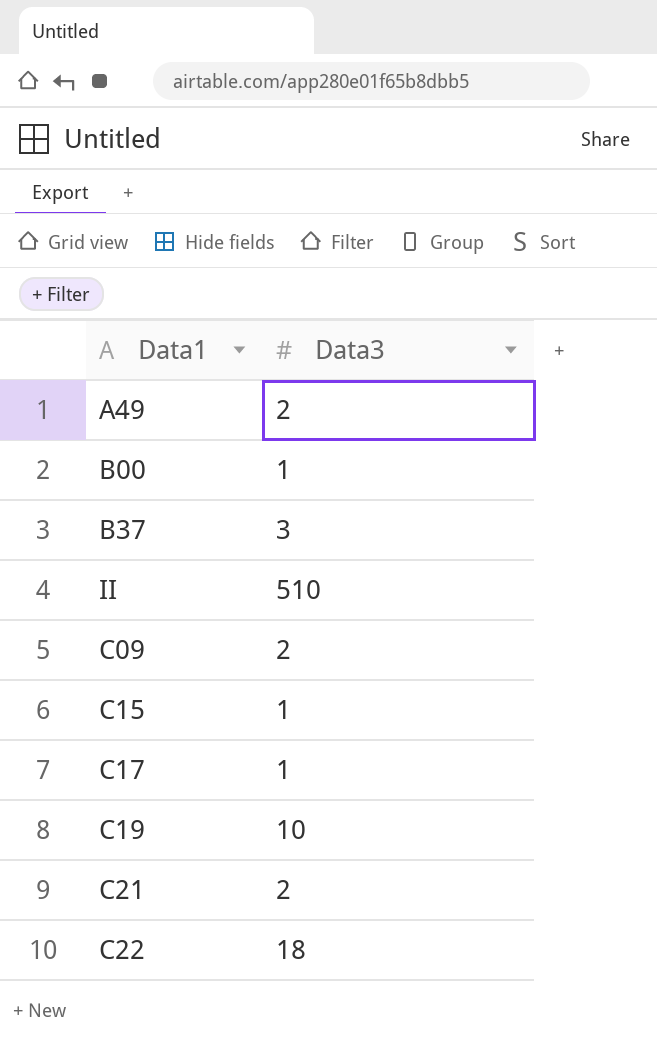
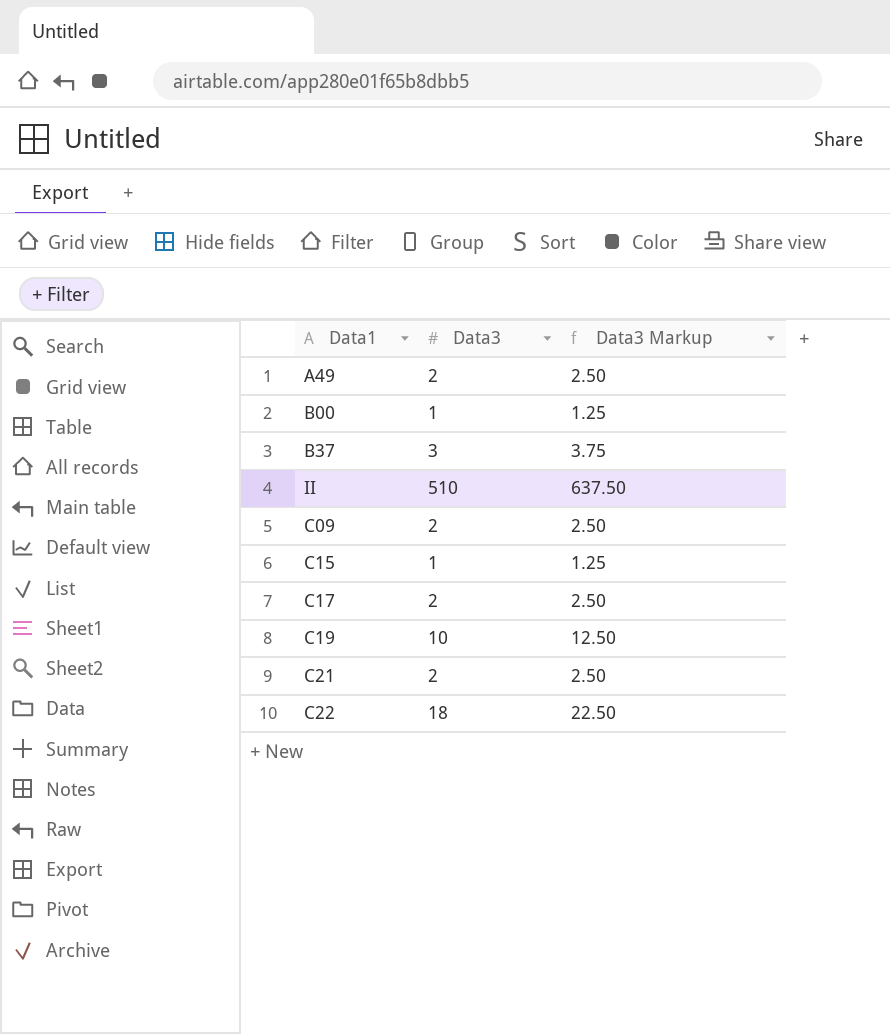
column Data3 Markup | formula: none -> [Data3] * 1.25
C17 | Data3: 1 -> 2

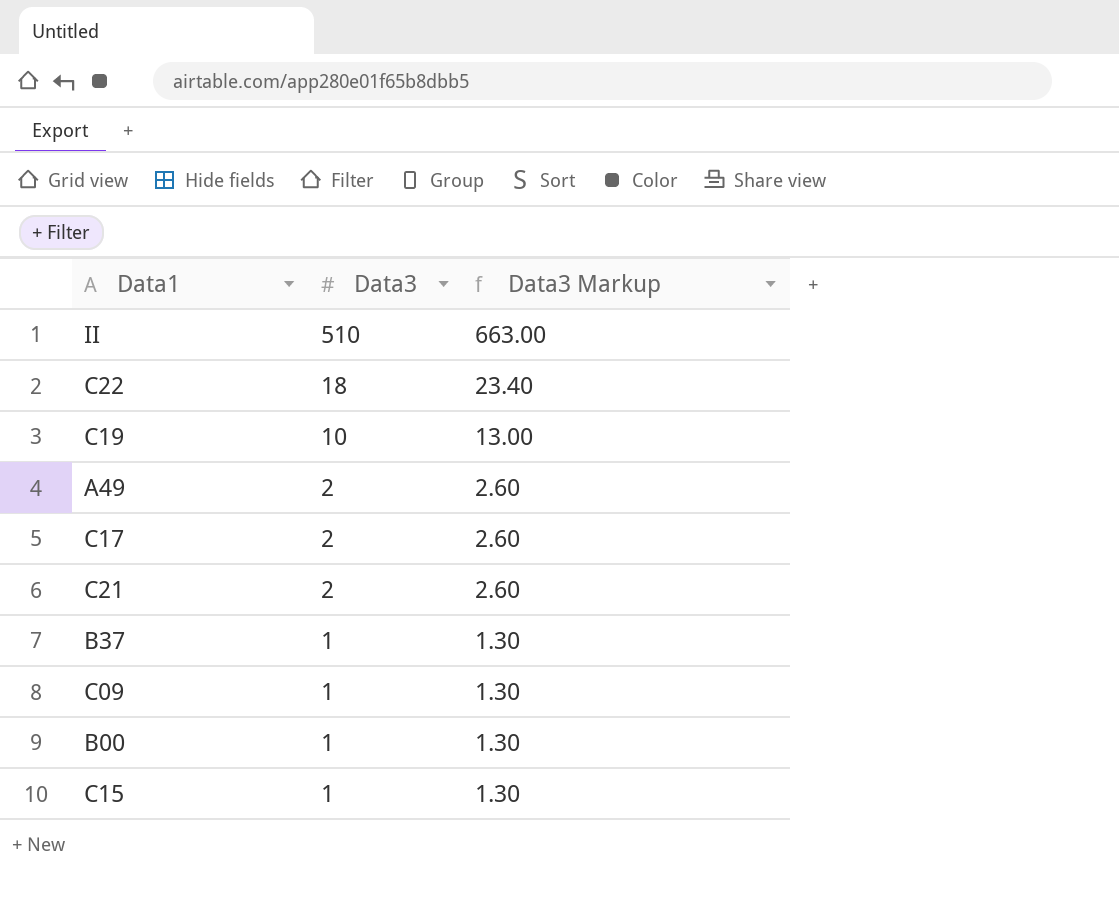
row order: none -> Data3 descending
column Data3 Markup | formula: [Data3] * 1.25 -> [Data3] * 1.3
B37 | Data3: 3 -> 1
C09 | Data3: 2 -> 1

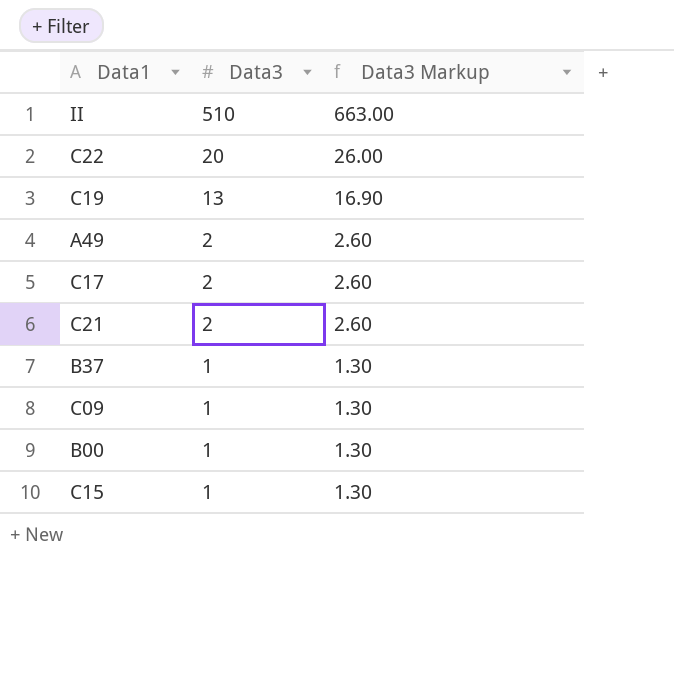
C22 | Data3: 18 -> 20
C22 | Data3 Markup: 23.40 -> 26.00
C19 | Data3: 10 -> 13
C19 | Data3 Markup: 13.00 -> 16.90

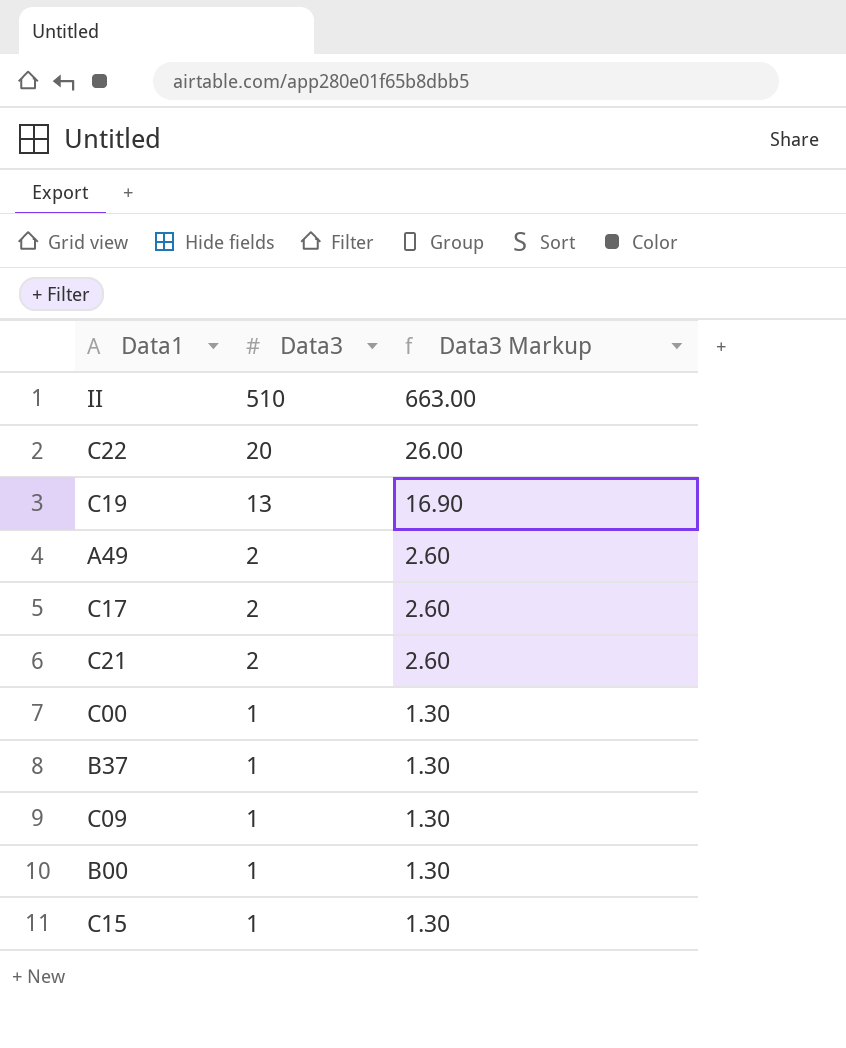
row C00: none -> 1 | 1.30

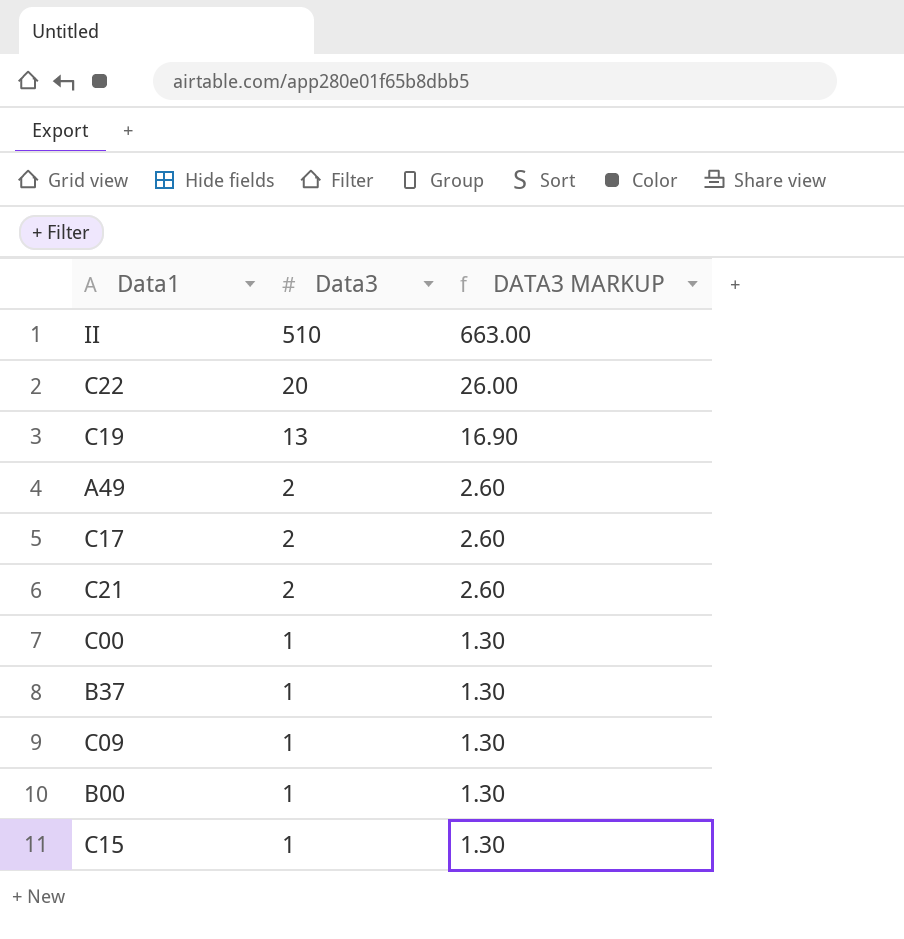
column name: Data3 Markup -> DATA3 MARKUP

